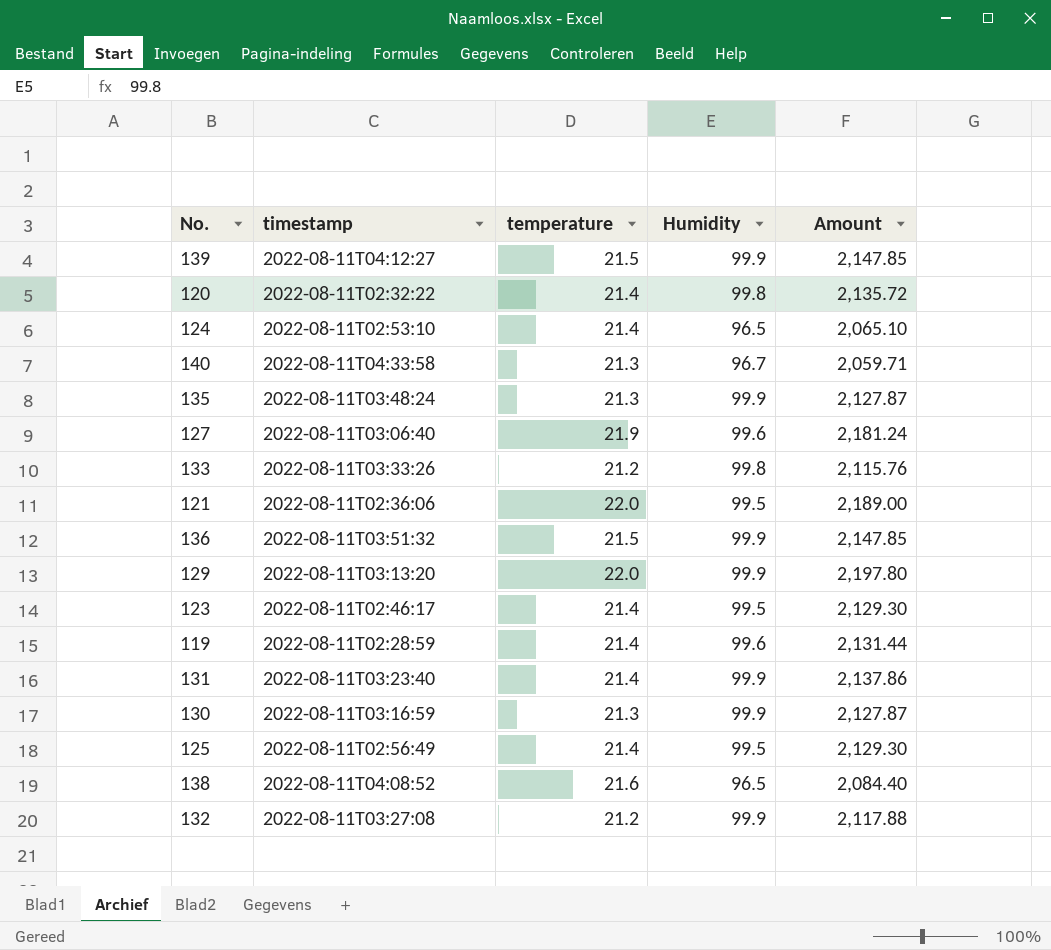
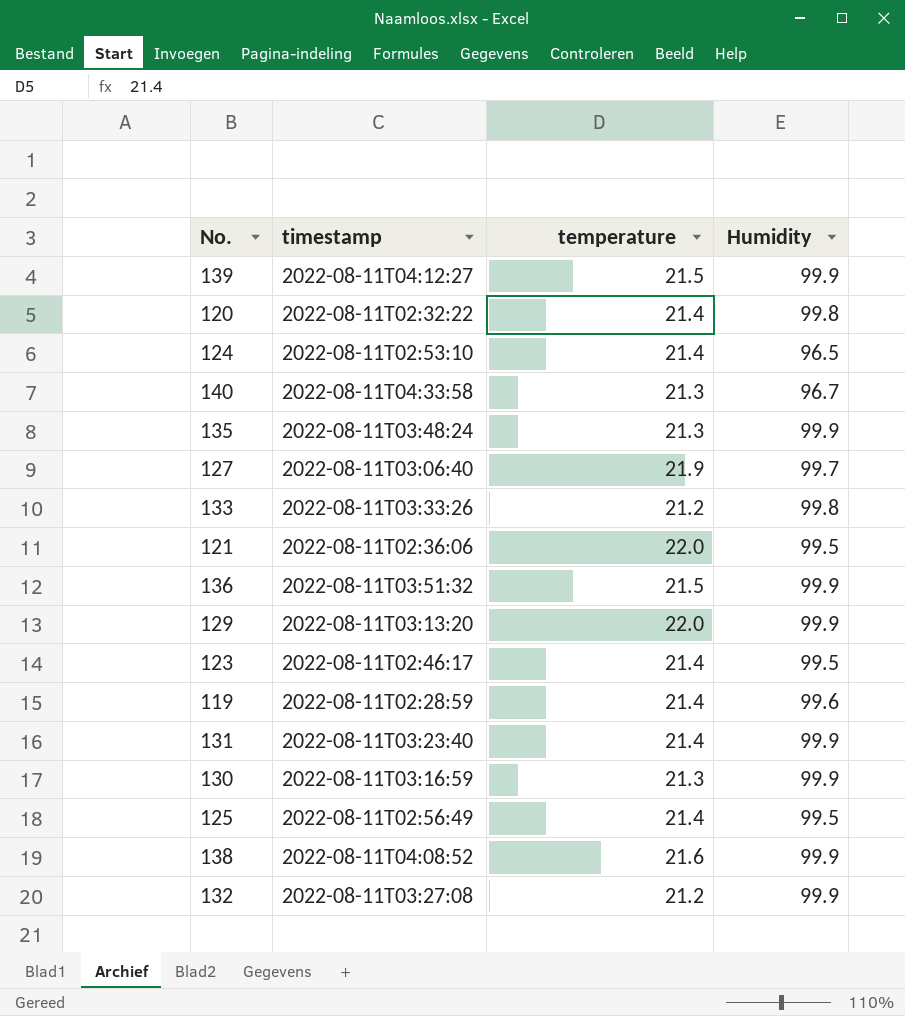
column Amount | formula: [temperature] * [Humidity] -> none
127 | Humidity: 99.6 -> 99.7
138 | Humidity: 96.5 -> 99.9

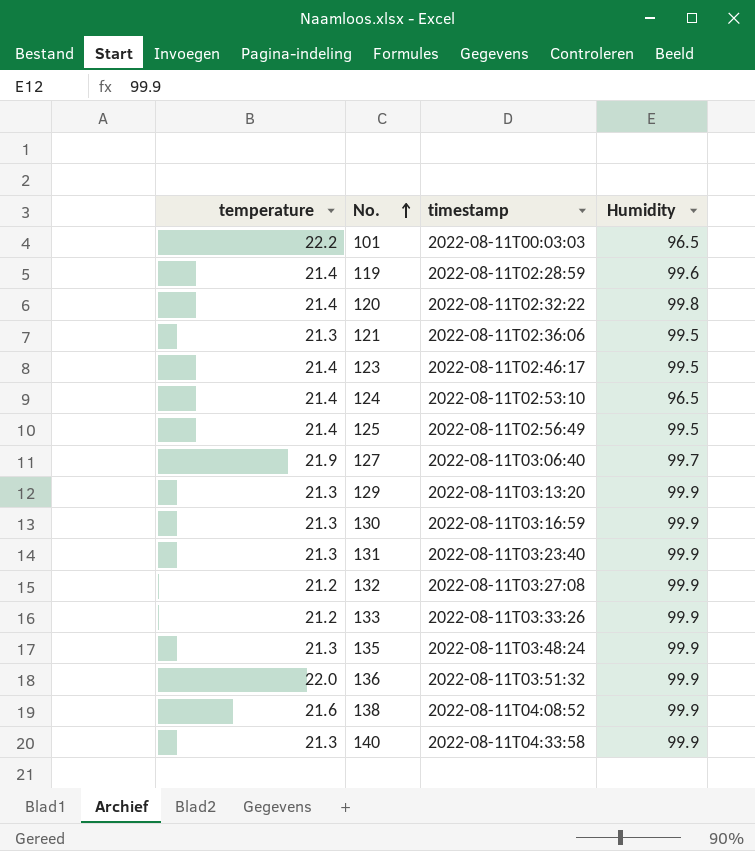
row order: none -> No. ascending
column temperature | position: 3 -> 1
row 139: 2022-08-11T04:12:27 | 21.5 | 99.9 -> none
row 101: none -> 22.2 | 2022-08-11T00:03:03 | 96.5
121 | temperature: 22.0 -> 21.3
129 | temperature: 22.0 -> 21.3
131 | temperature: 21.4 -> 21.3
133 | Humidity: 99.8 -> 99.9
136 | temperature: 21.5 -> 22.0
140 | Humidity: 96.7 -> 99.9

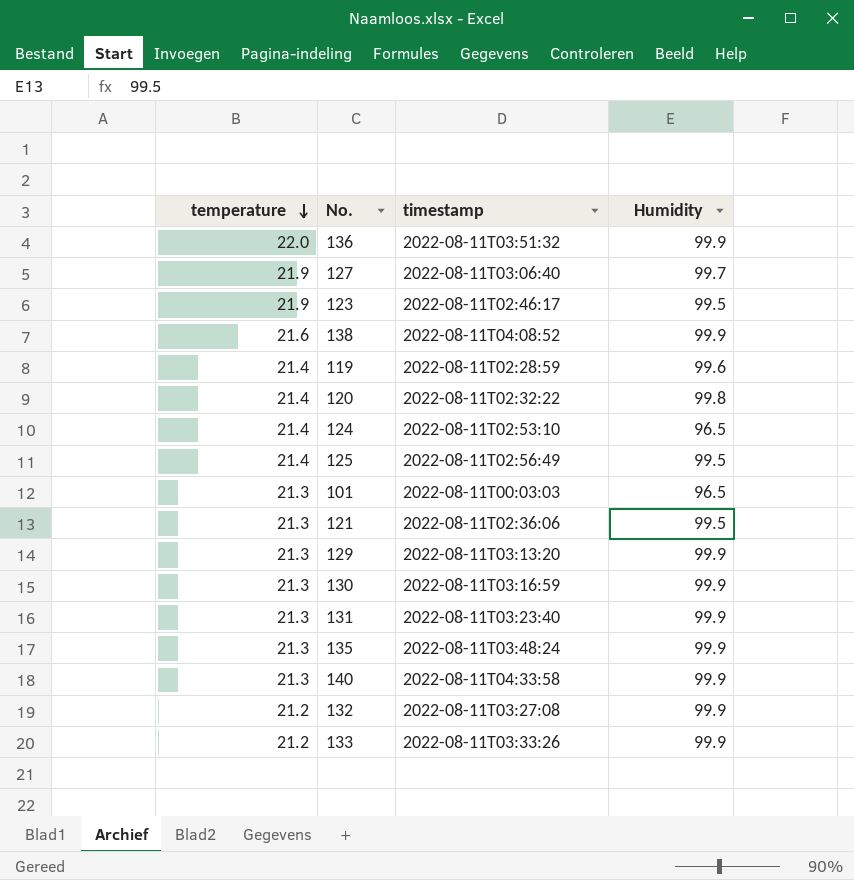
row order: No. ascending -> temperature descending
123 | temperature: 21.4 -> 21.9
101 | temperature: 22.2 -> 21.3

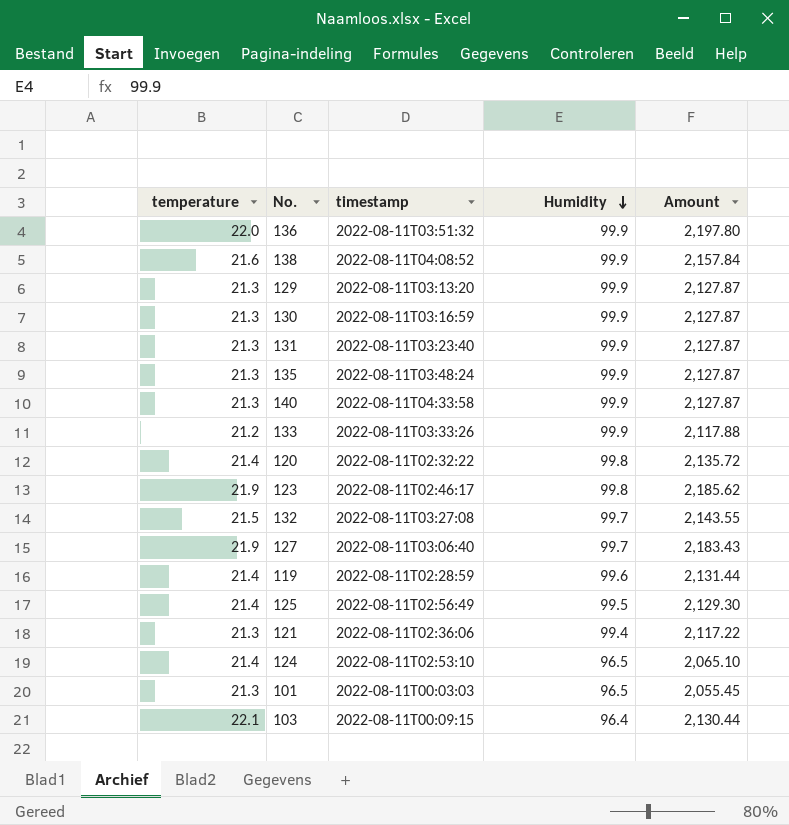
row order: temperature descending -> Humidity descending
column Amount | formula: none -> [temperature] * [Humidity]
123 | Humidity: 99.5 -> 99.8
132 | temperature: 21.2 -> 21.5
132 | Humidity: 99.9 -> 99.7
121 | Humidity: 99.5 -> 99.4
row 103: none -> 22.1 | 2022-08-11T00:09:15 | 96.4 | 2,130.44

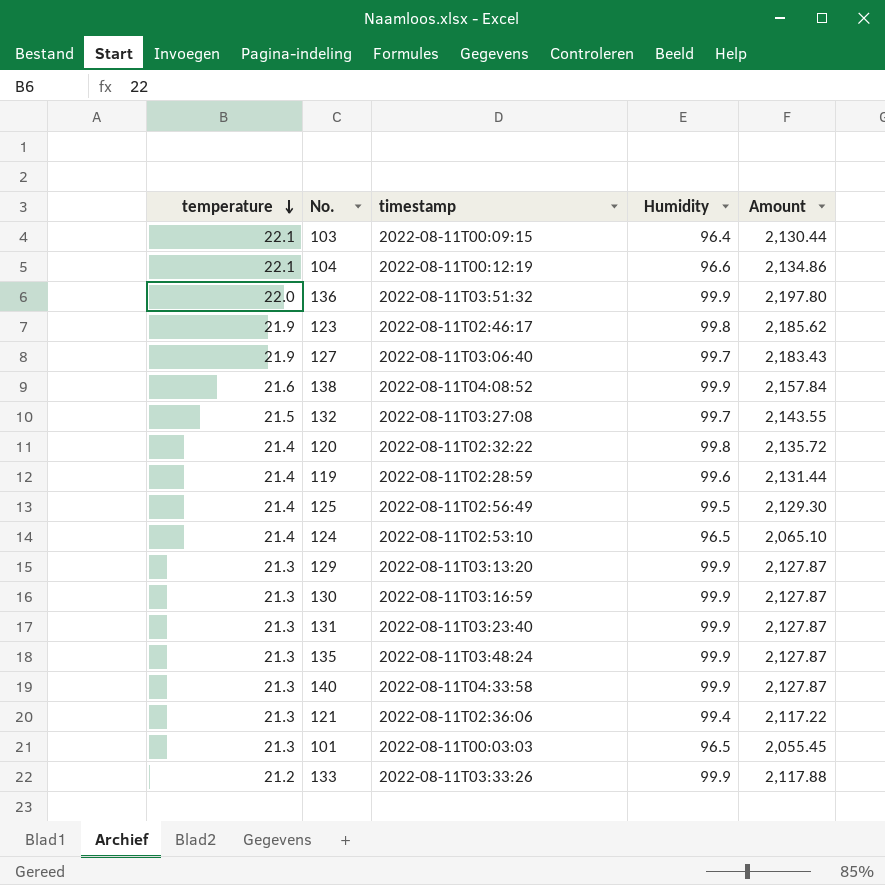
row order: Humidity descending -> temperature descending
row 104: none -> 22.1 | 2022-08-11T00:12:19 | 96.6 | 2,134.86

